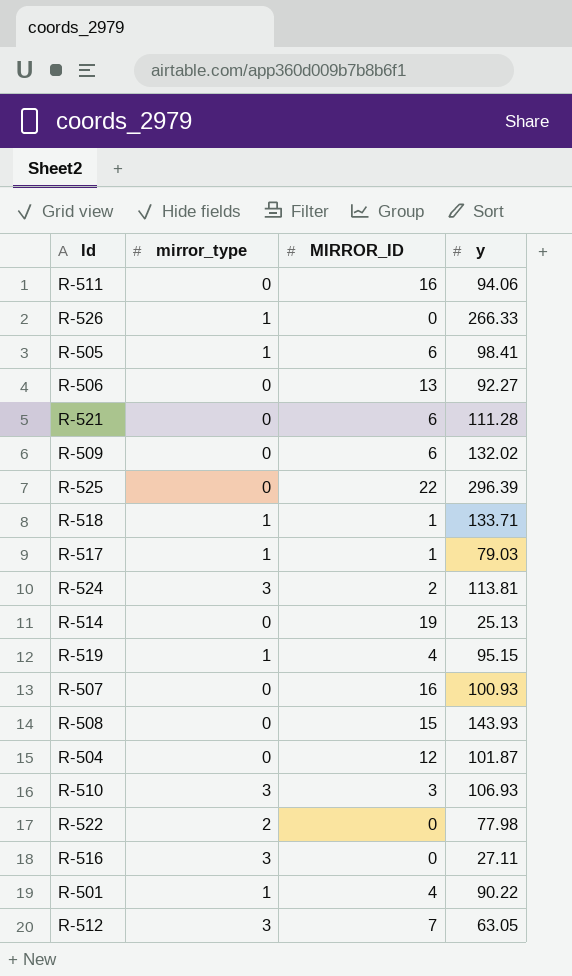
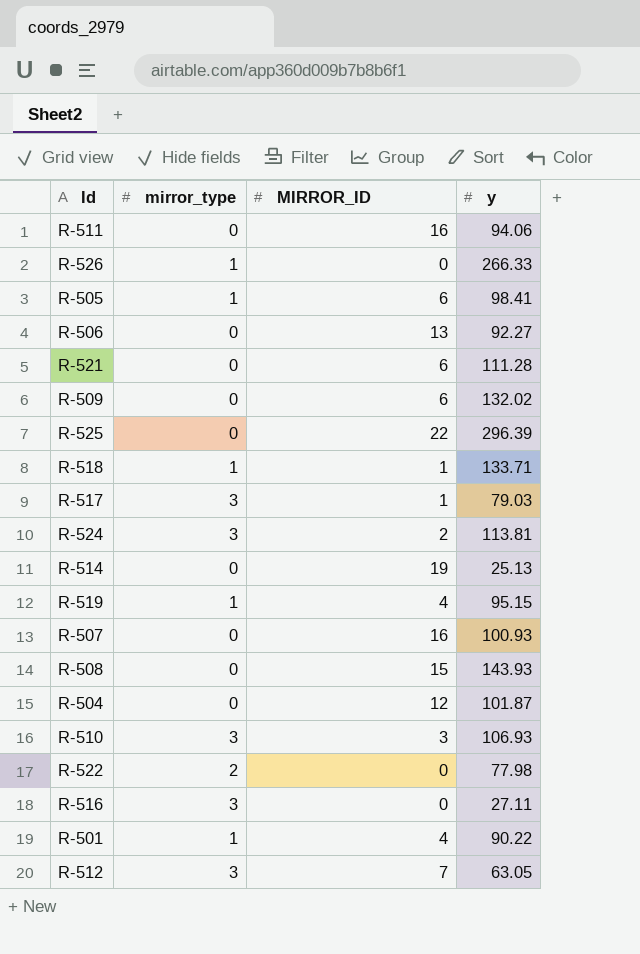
R-517 | mirror_type: 1 -> 3

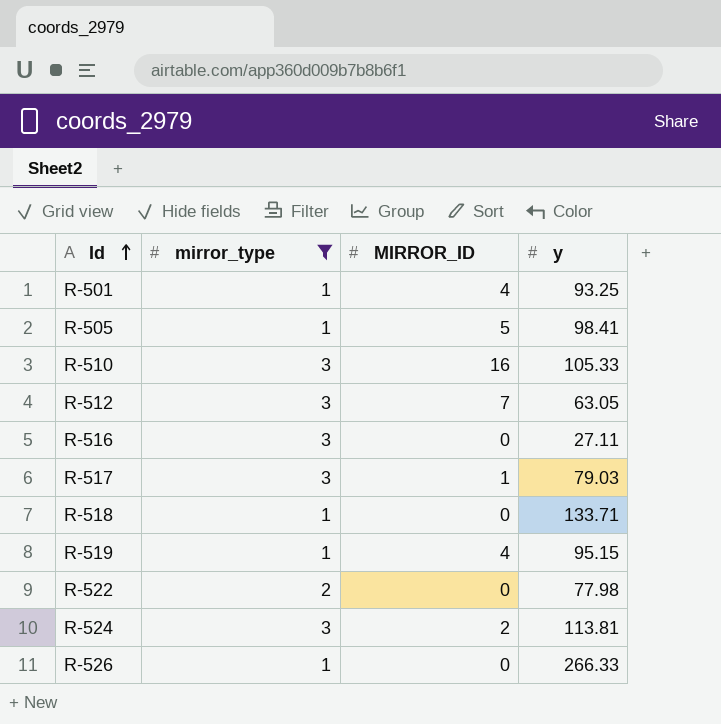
filter: none -> mirror_type != 0
row order: none -> Id ascending
R-501 | y: 90.22 -> 93.25
R-505 | MIRROR_ID: 6 -> 5
R-510 | MIRROR_ID: 3 -> 16
R-510 | y: 106.93 -> 105.33
R-518 | MIRROR_ID: 1 -> 0

